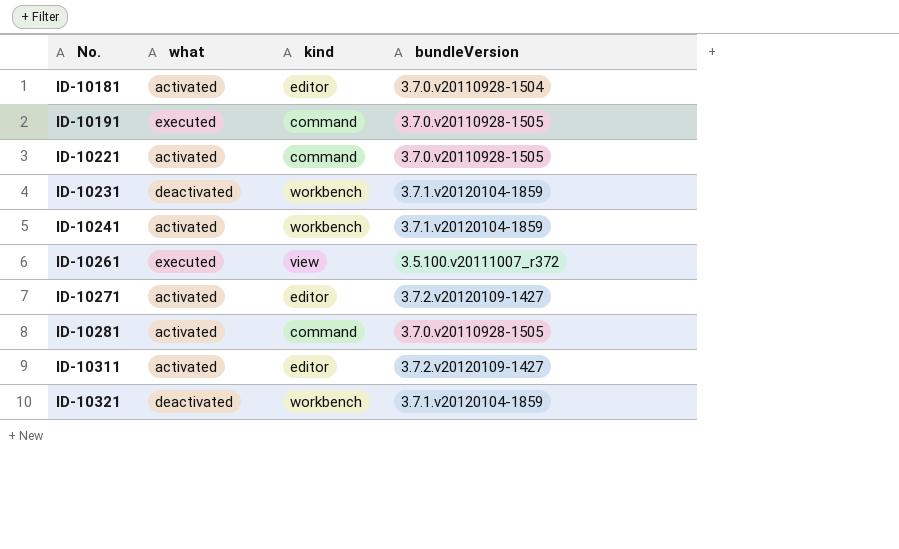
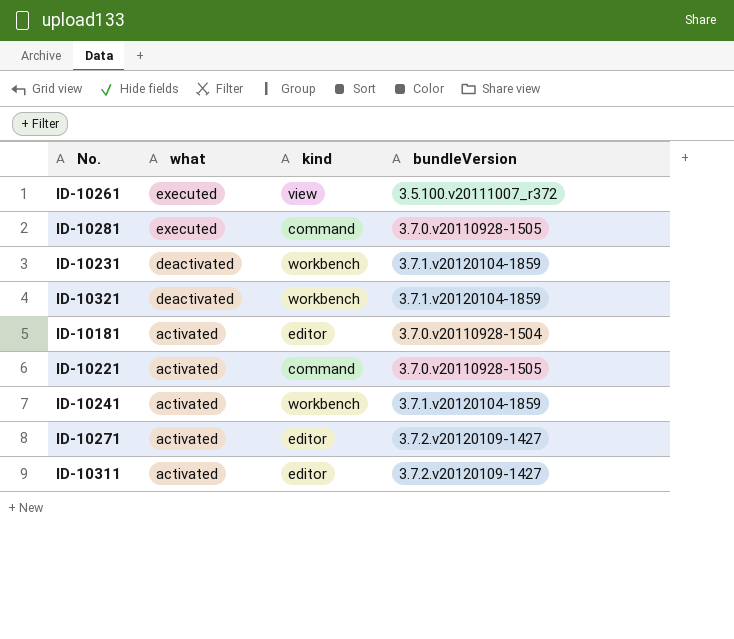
row order: No. ascending -> what descending
row ID-10191: executed | command | 3.7.0.v20110928-1505 -> none
ID-10281 | what: activated -> executed

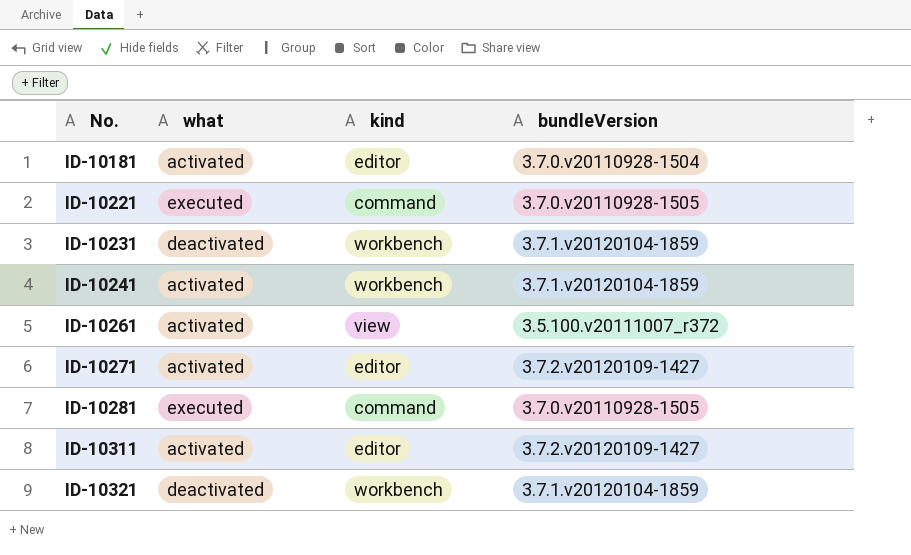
row order: what descending -> No. ascending
ID-10221 | what: activated -> executed
ID-10261 | what: executed -> activated

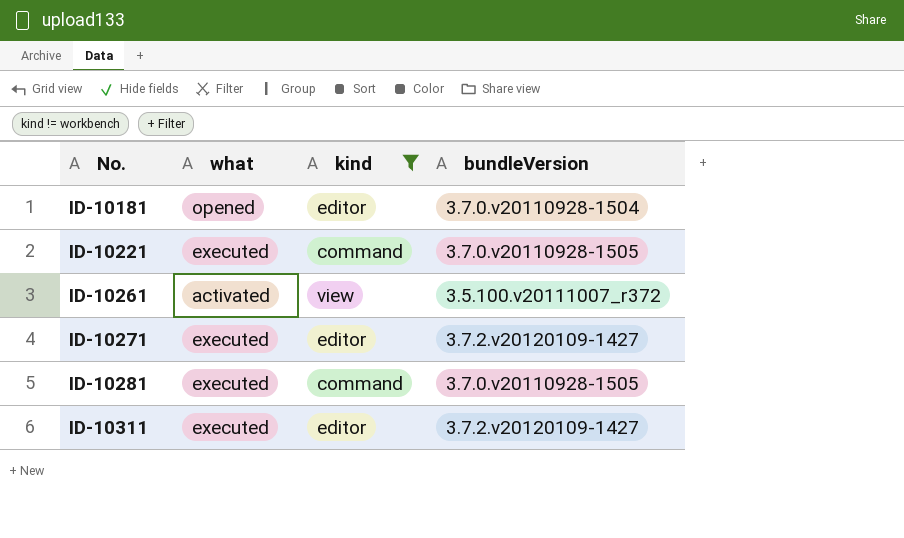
filter: none -> kind != workbench
ID-10181 | what: activated -> opened
ID-10271 | what: activated -> executed
ID-10311 | what: activated -> executed

